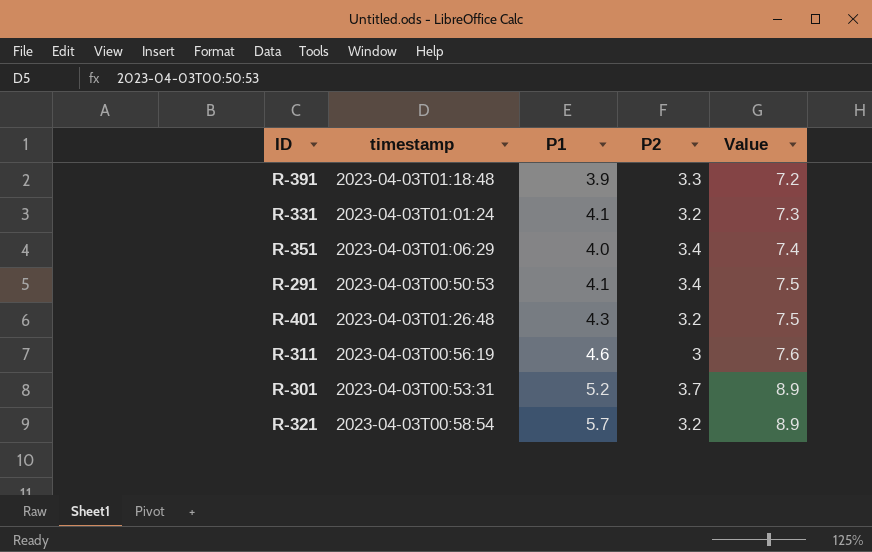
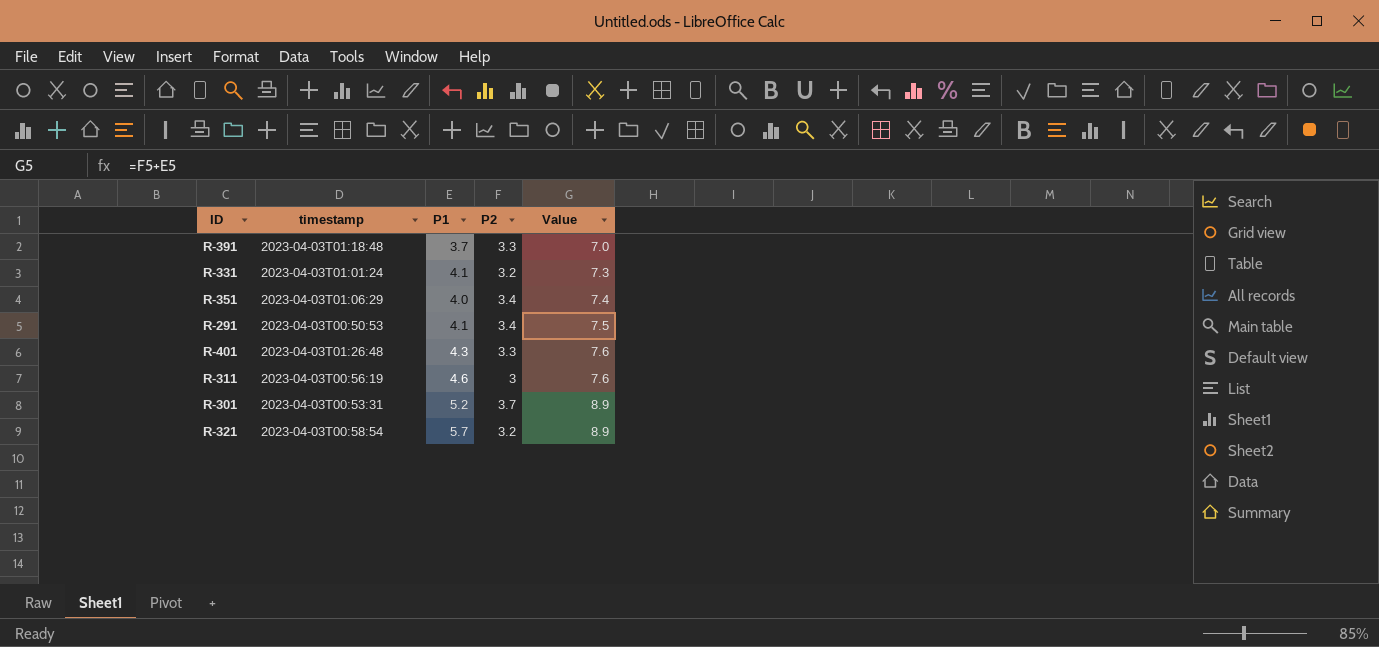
R-391 | P1: 3.9 -> 3.7
R-391 | Value: 7.2 -> 7.0
R-401 | P2: 3.2 -> 3.3
R-401 | Value: 7.5 -> 7.6

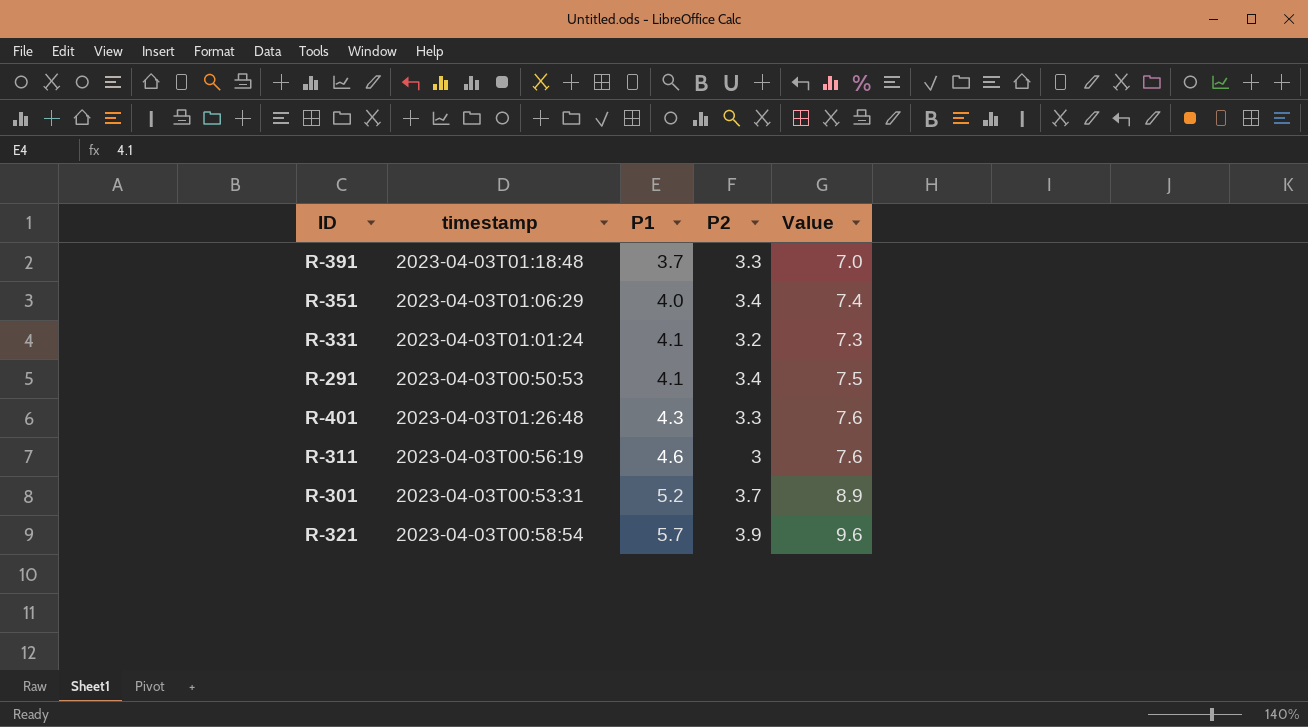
row order: Value ascending -> P1 ascending
R-321 | P2: 3.2 -> 3.9
R-321 | Value: 8.9 -> 9.6

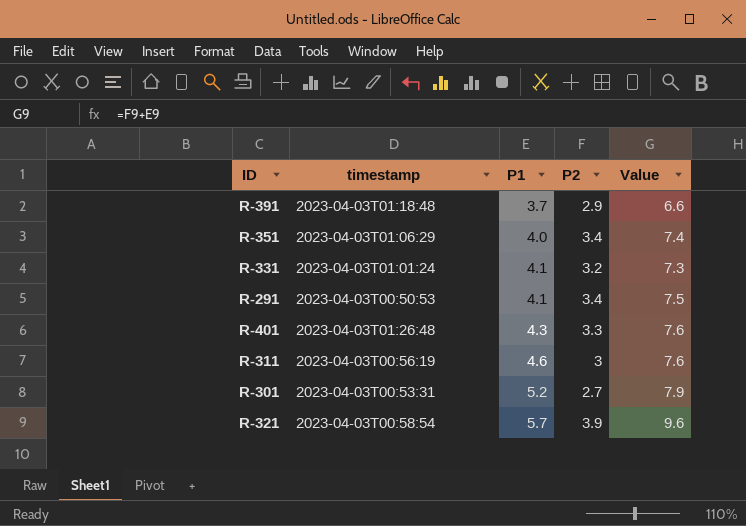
R-391 | P2: 3.3 -> 2.9
R-391 | Value: 7.0 -> 6.6
R-301 | P2: 3.7 -> 2.7
R-301 | Value: 8.9 -> 7.9

